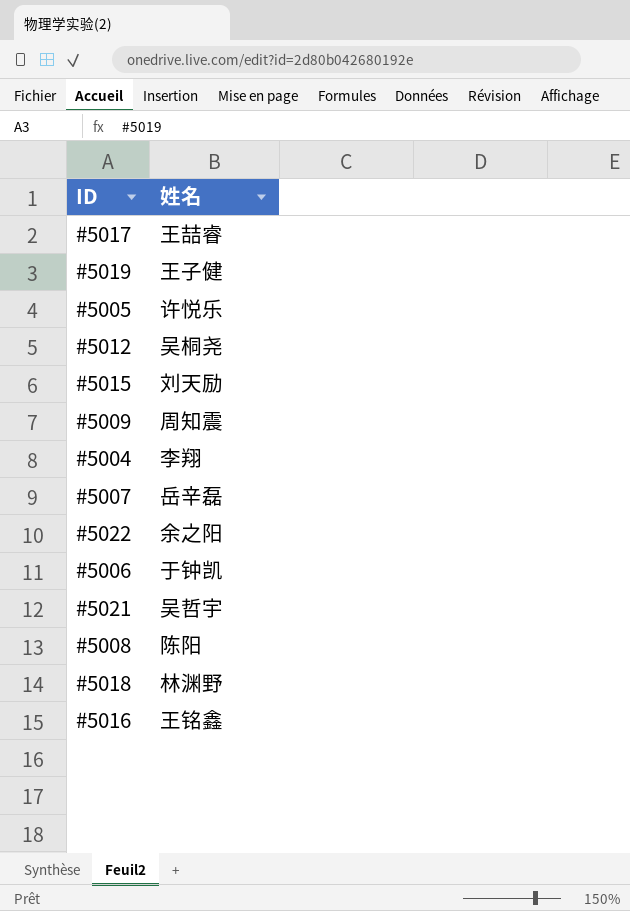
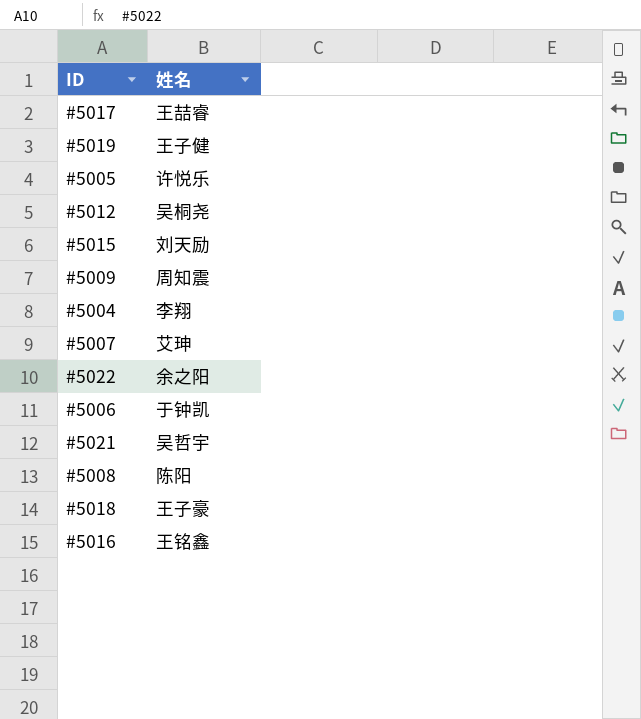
#5007 | 姓名: 岳辛磊 -> 艾珅
#5018 | 姓名: 林渊野 -> 王子豪

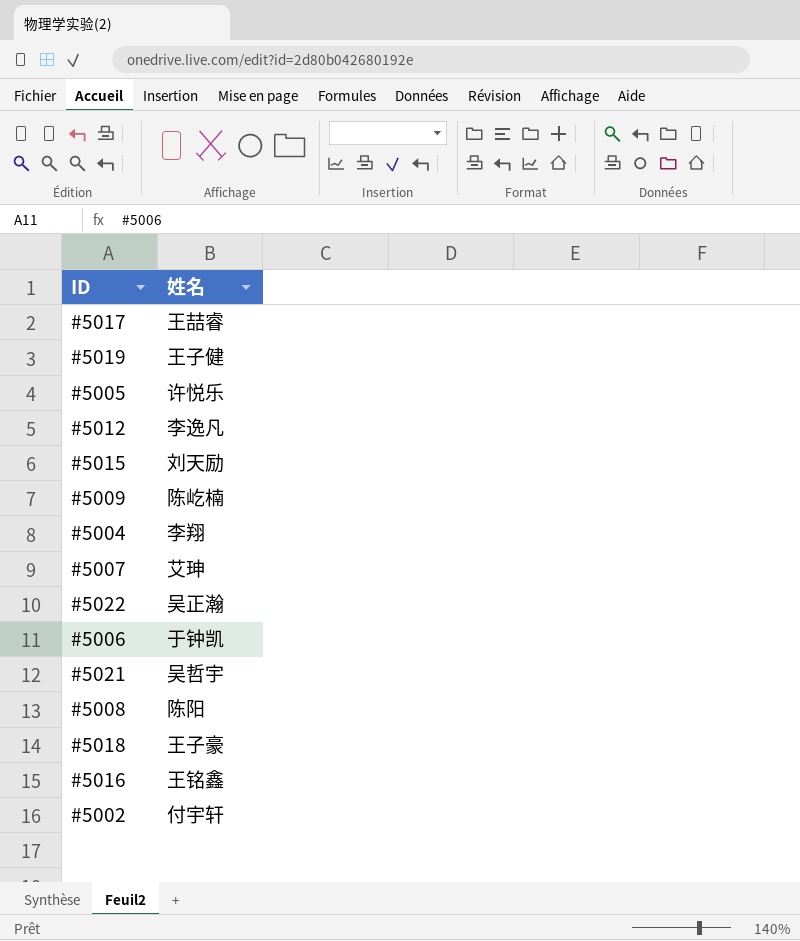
#5012 | 姓名: 吴桐尧 -> 李逸凡
#5009 | 姓名: 周知震 -> 陈屹楠
#5022 | 姓名: 余之阳 -> 吴正瀚
row #5002: none -> 付宇轩

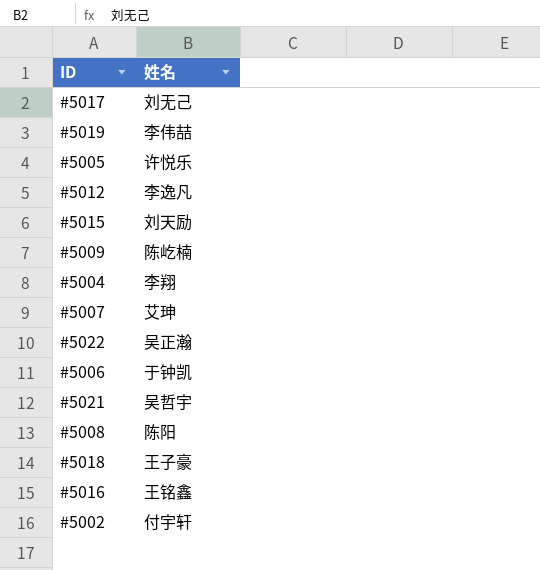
#5017 | 姓名: 王喆睿 -> 刘无己
#5019 | 姓名: 王子健 -> 李伟喆

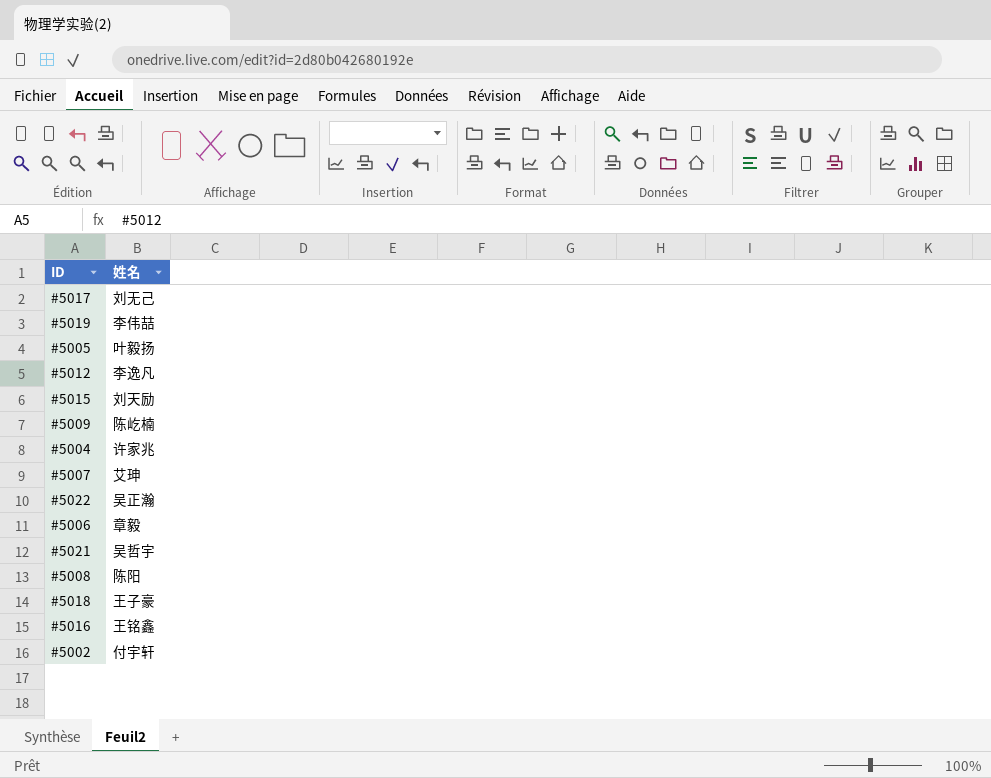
#5005 | 姓名: 许悦乐 -> 叶毅扬
#5004 | 姓名: 李翔 -> 许家兆
#5006 | 姓名: 于钟凯 -> 章毅

